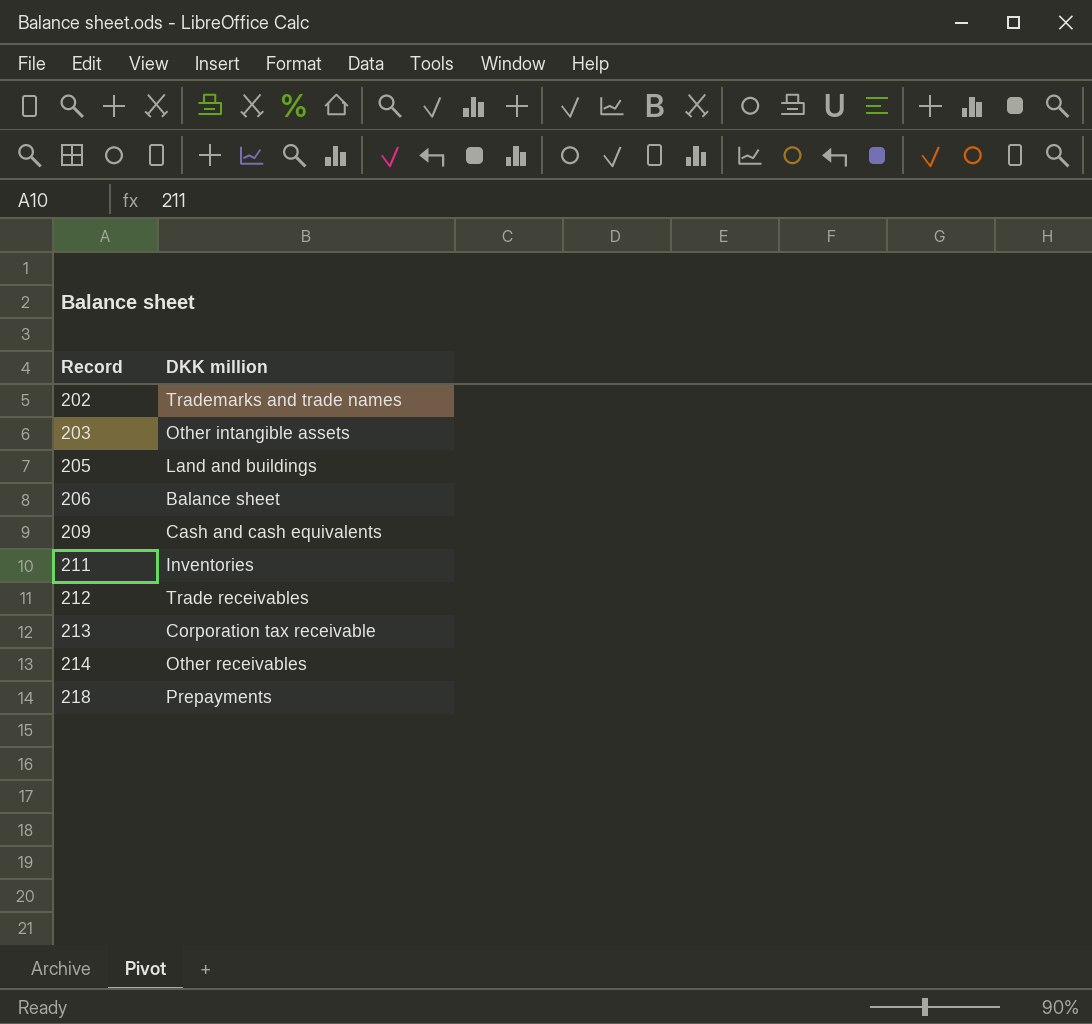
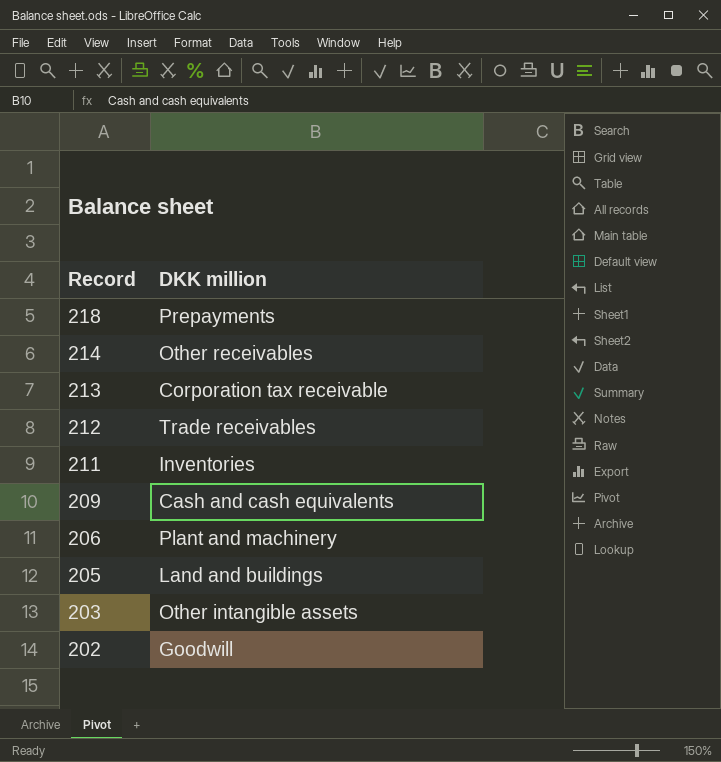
row order: Record ascending -> Record descending
206 | DKK million: Balance sheet -> Plant and machinery
202 | DKK million: Trademarks and trade names -> Goodwill

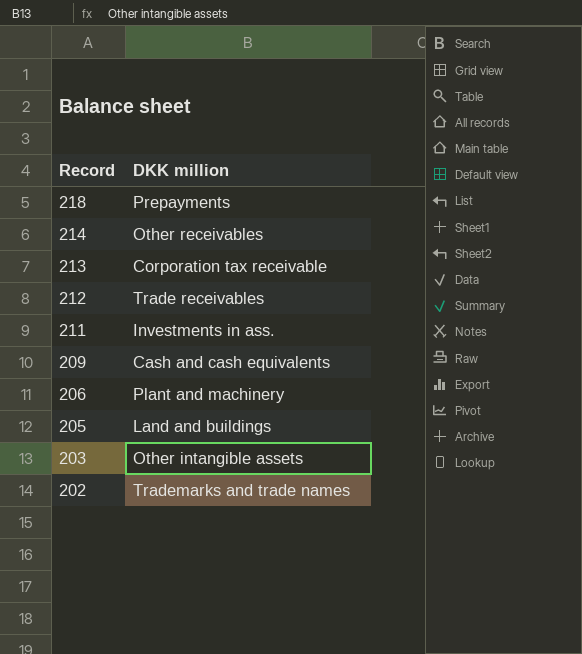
211 | DKK million: Inventories -> Investments in ass.
202 | DKK million: Goodwill -> Trademarks and trade names

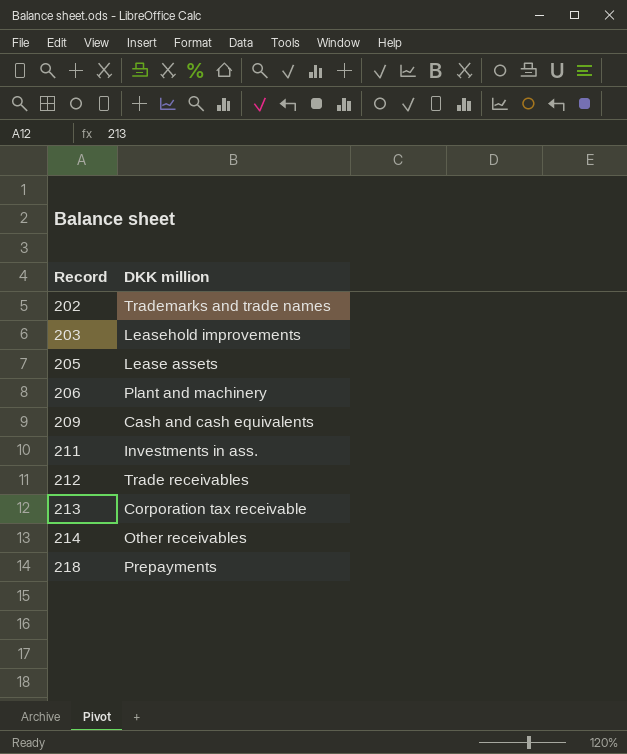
row order: Record descending -> Record ascending
203 | DKK million: Other intangible assets -> Leasehold improvements
205 | DKK million: Land and buildings -> Lease assets

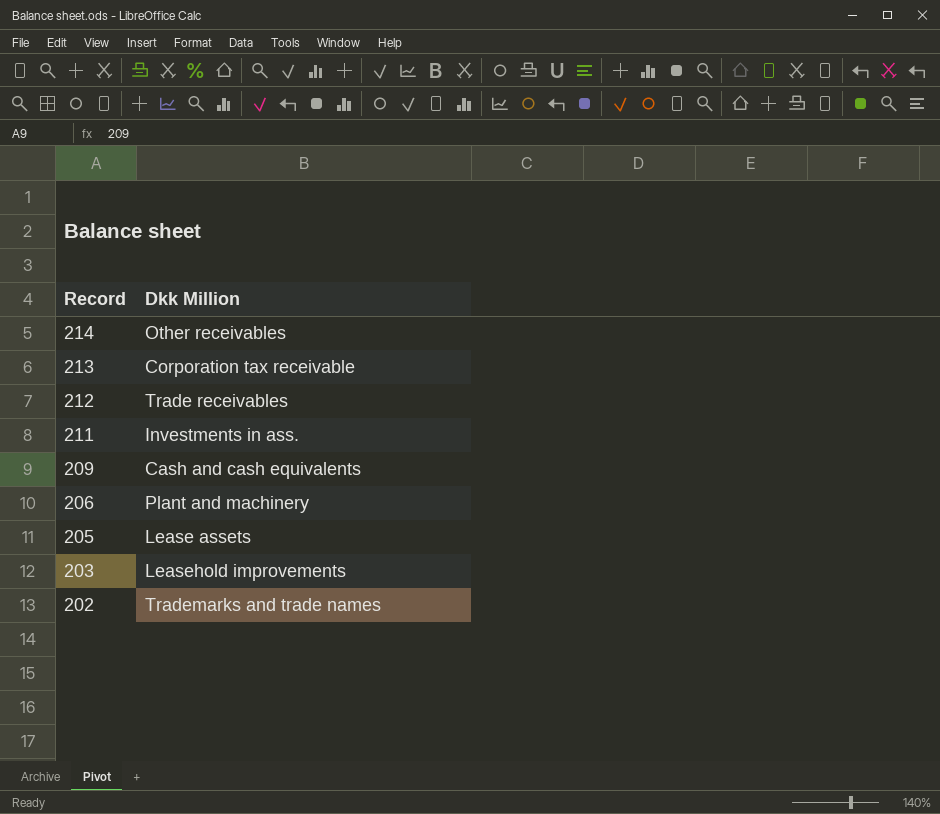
row order: Record ascending -> Record descending
column name: DKK million -> Dkk Million
row 218: Prepayments -> none

